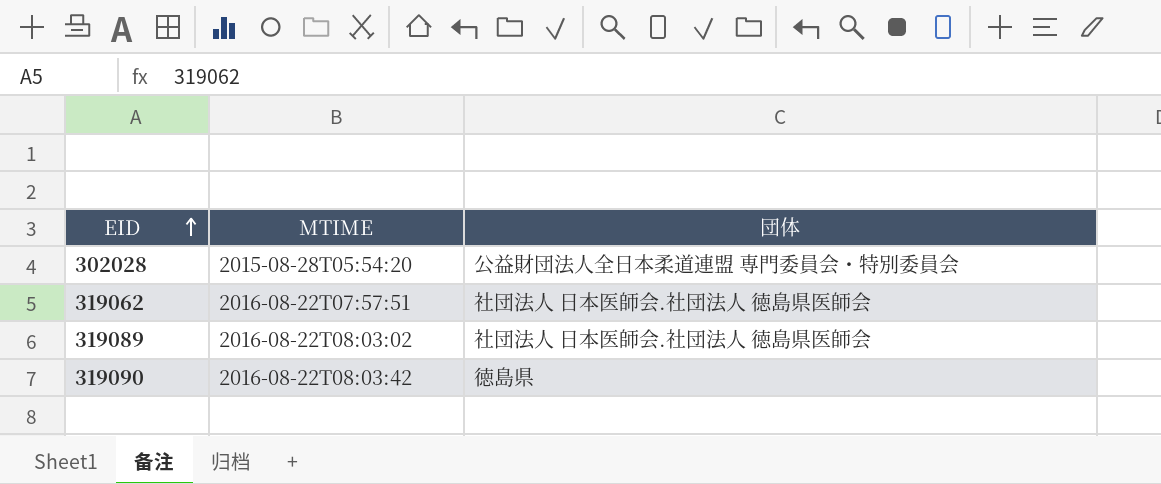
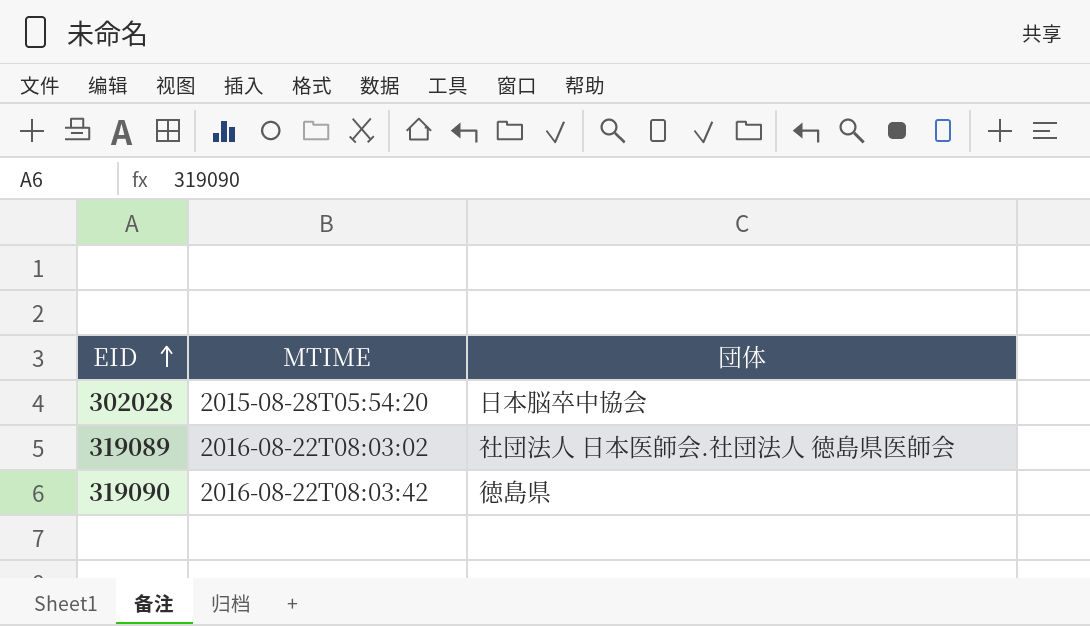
row 319062: 2016-08-22T07:57:51 | 社団法人 日本医師会.社団法人 徳島県医師会 -> none
302028 | 団体: 公益財団法人全日本柔道連盟 専門委員会・特別委員会 -> 日本脳卒中協会

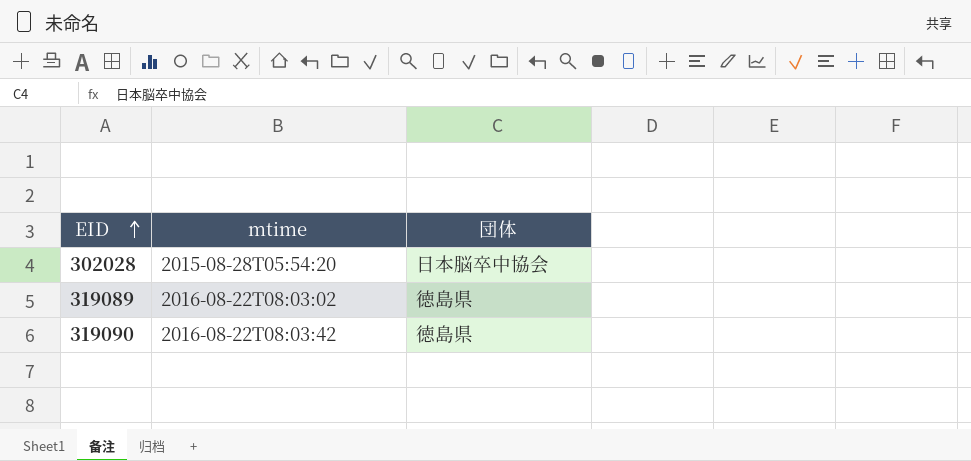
column name: MTIME -> mtime
319089 | 団体: 社団法人 日本医師会.社団法人 徳島県医師会 -> 徳島県

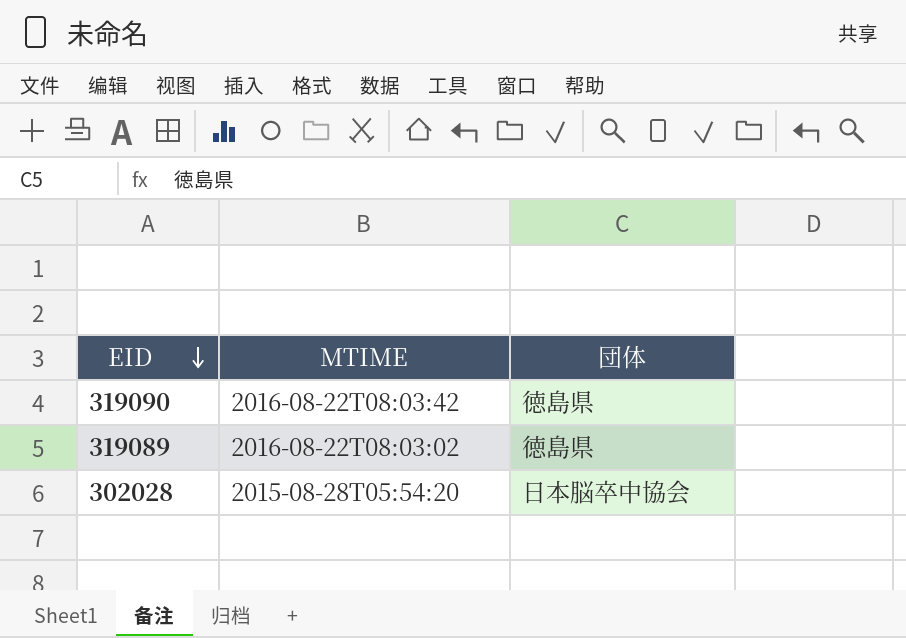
row order: EID ascending -> EID descending
column name: mtime -> MTIME

